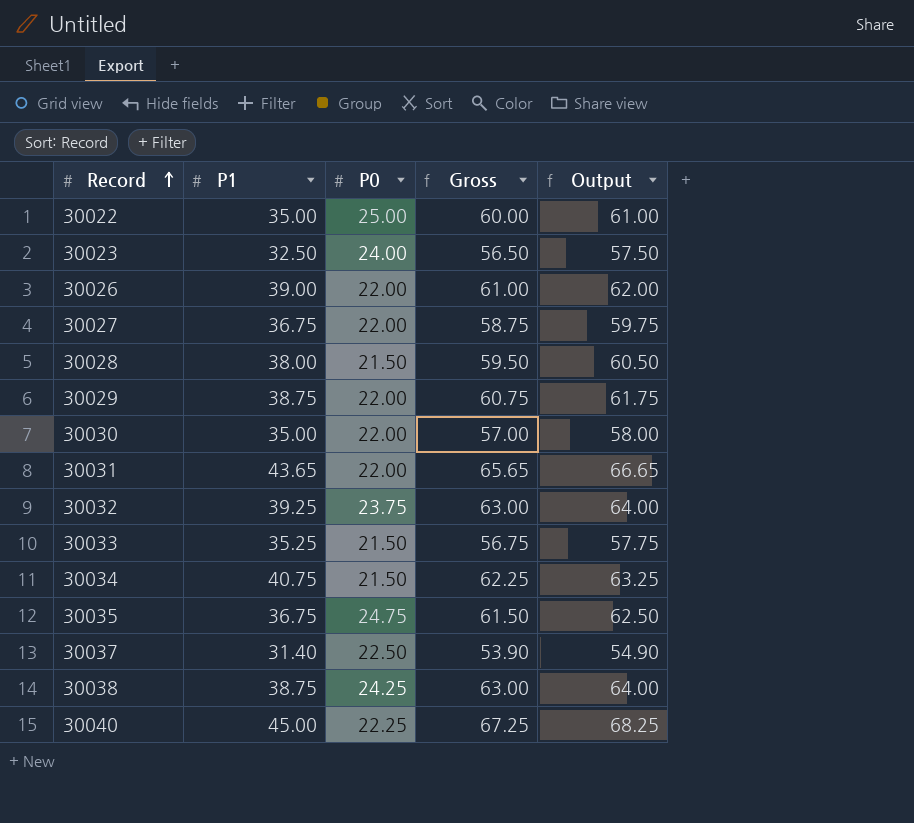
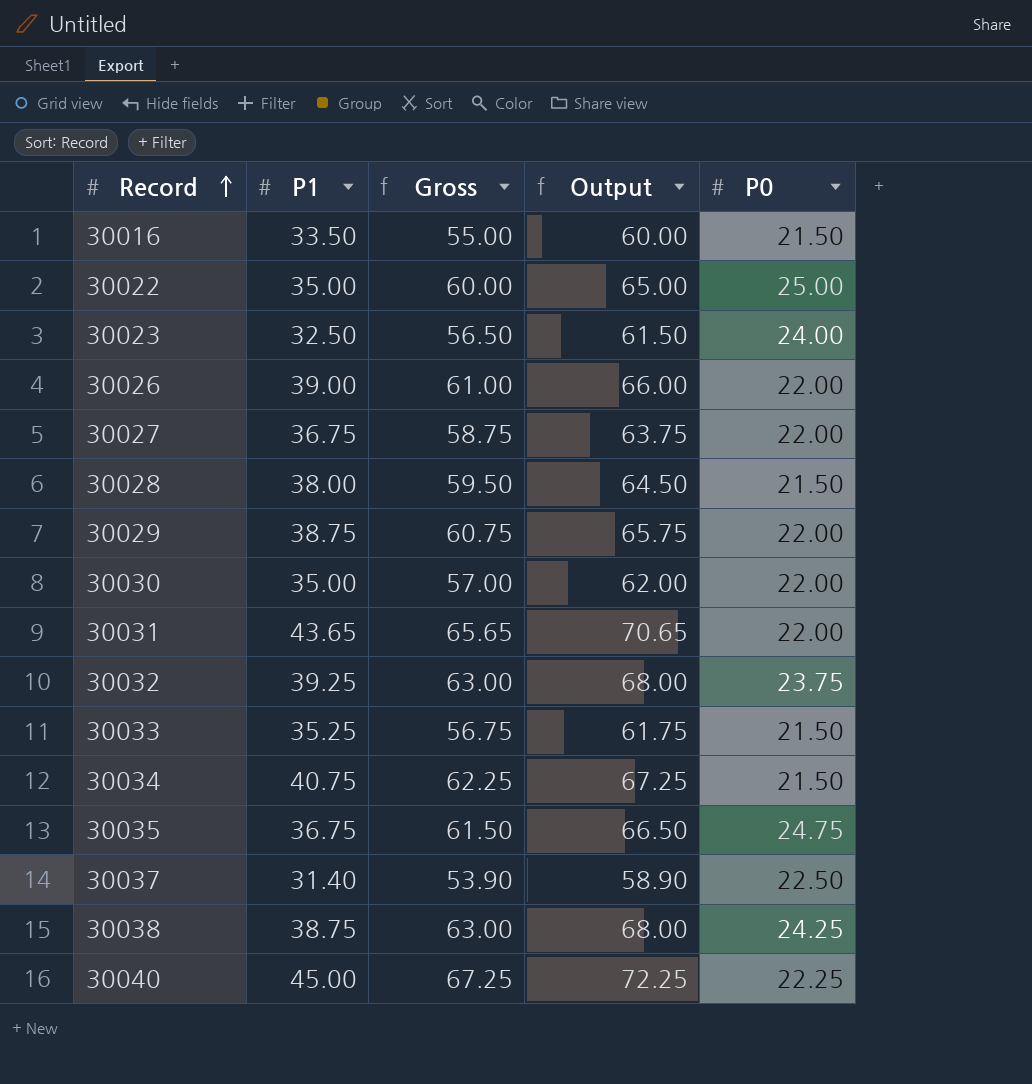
column Output | formula: [Gross] + 1 -> [Gross] + 5
column P0 | position: 3 -> 5
row 30016: none -> 33.50 | 55.00 | 60.00 | 21.50

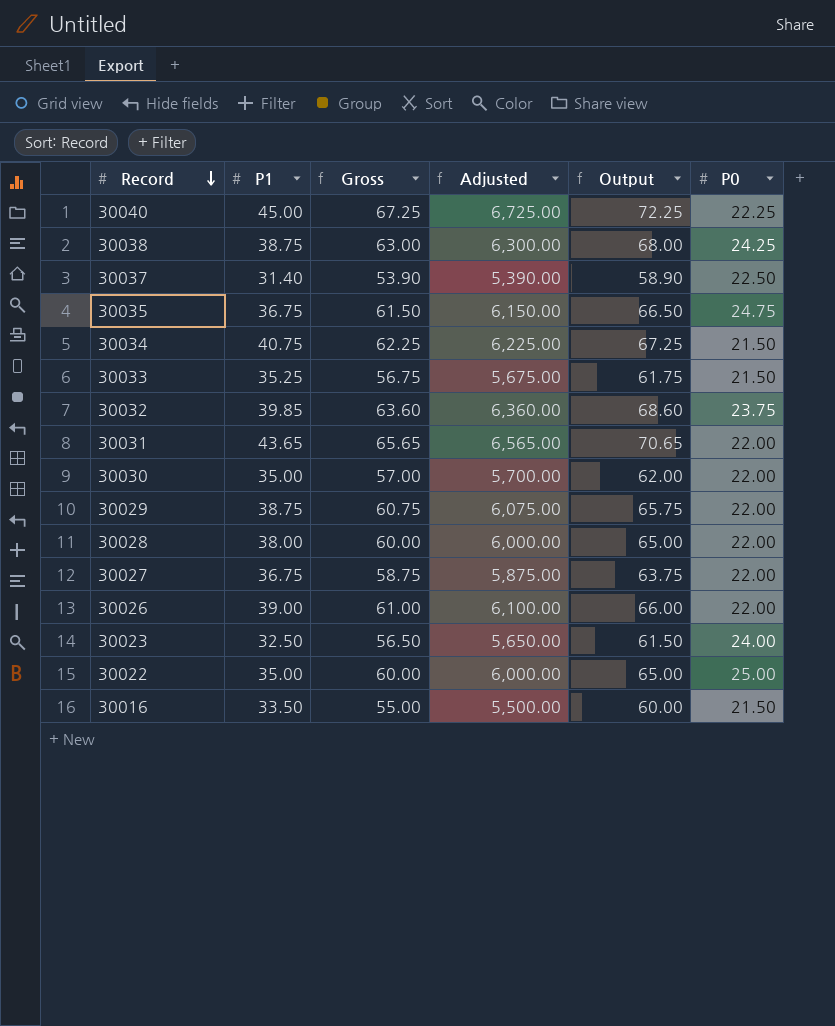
row order: Record ascending -> Record descending
column Adjusted | formula: none -> [Gross] * 100
30032 | P1: 39.25 -> 39.85
30032 | Gross: 63.00 -> 63.60
30032 | Output: 68.00 -> 68.60
30028 | Gross: 59.50 -> 60.00
30028 | Output: 64.50 -> 65.00
30028 | P0: 21.50 -> 22.00

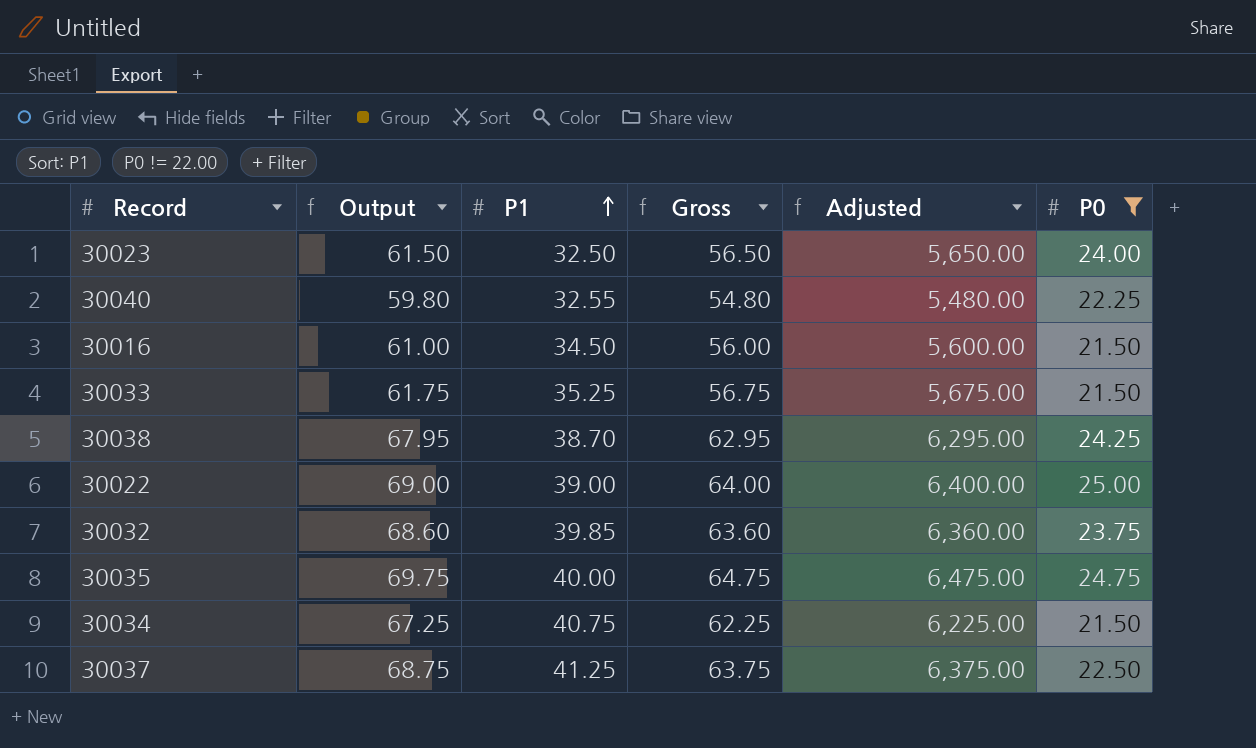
filter: none -> P0 != 22.00
row order: Record descending -> P1 ascending
column Output | position: 5 -> 2
30040 | Output: 72.25 -> 59.80
30040 | P1: 45.00 -> 32.55
30040 | Gross: 67.25 -> 54.80
30040 | Adjusted: 6,725.00 -> 5,480.00
30016 | Output: 60.00 -> 61.00
30016 | P1: 33.50 -> 34.50
30016 | Gross: 55.00 -> 56.00
30016 | Adjusted: 5,500.00 -> 5,600.00
30038 | Output: 68.00 -> 67.95
30038 | P1: 38.75 -> 38.70
30038 | Gross: 63.00 -> 62.95
30038 | Adjusted: 6,300.00 -> 6,295.00
30022 | Output: 65.00 -> 69.00
30022 | P1: 35.00 -> 39.00
30022 | Gross: 60.00 -> 64.00
30022 | Adjusted: 6,000.00 -> 6,400.00
30035 | Output: 66.50 -> 69.75
30035 | P1: 36.75 -> 40.00
30035 | Gross: 61.50 -> 64.75
30035 | Adjusted: 6,150.00 -> 6,475.00
30037 | Output: 58.90 -> 68.75
30037 | P1: 31.40 -> 41.25
30037 | Gross: 53.90 -> 63.75
30037 | Adjusted: 5,390.00 -> 6,375.00

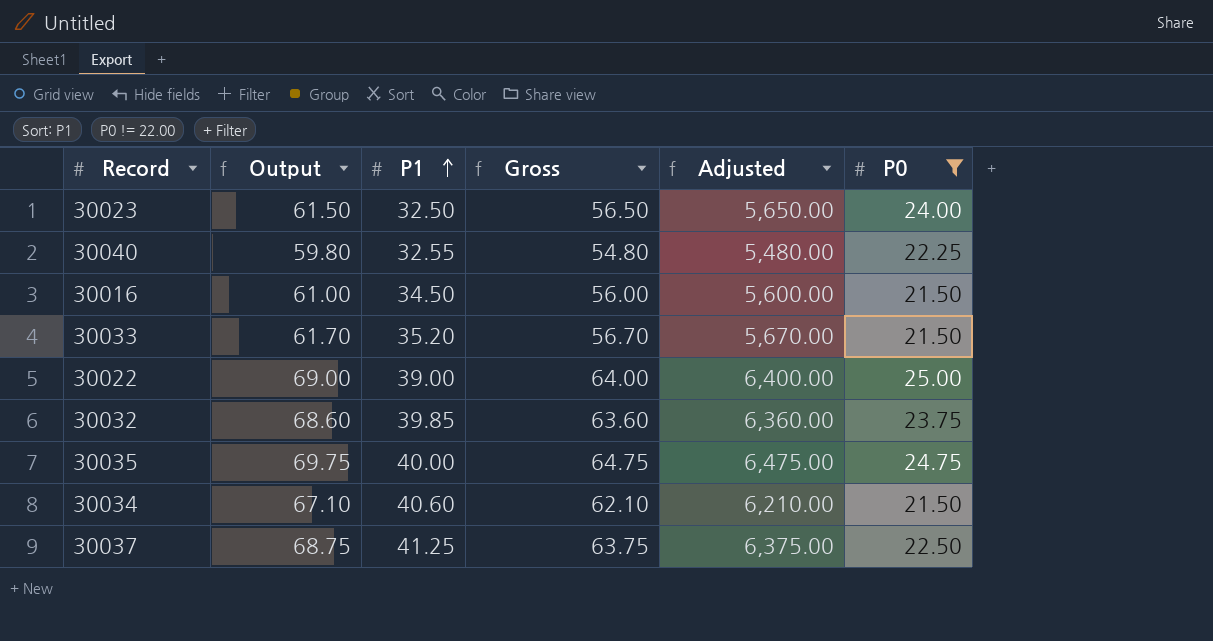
row 30038: 67.95 | 38.70 | 62.95 | 6,295.00 | 24.25 -> none
30033 | Output: 61.75 -> 61.70
30033 | P1: 35.25 -> 35.20
30033 | Gross: 56.75 -> 56.70
30033 | Adjusted: 5,675.00 -> 5,670.00
30034 | Output: 67.25 -> 67.10
30034 | P1: 40.75 -> 40.60
30034 | Gross: 62.25 -> 62.10
30034 | Adjusted: 6,225.00 -> 6,210.00

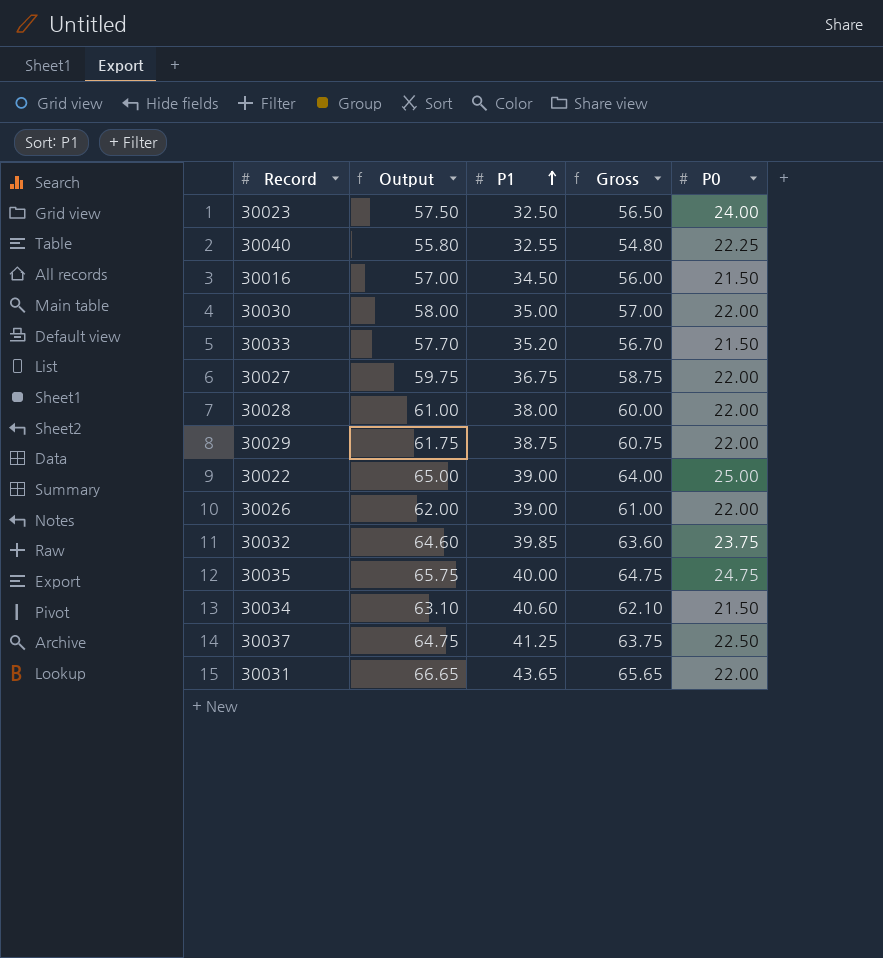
filter: P0 != 22.00 -> none
column Adjusted | formula: [Gross] * 100 -> none
column Output | formula: [Gross] + 5 -> [Gross] + 1

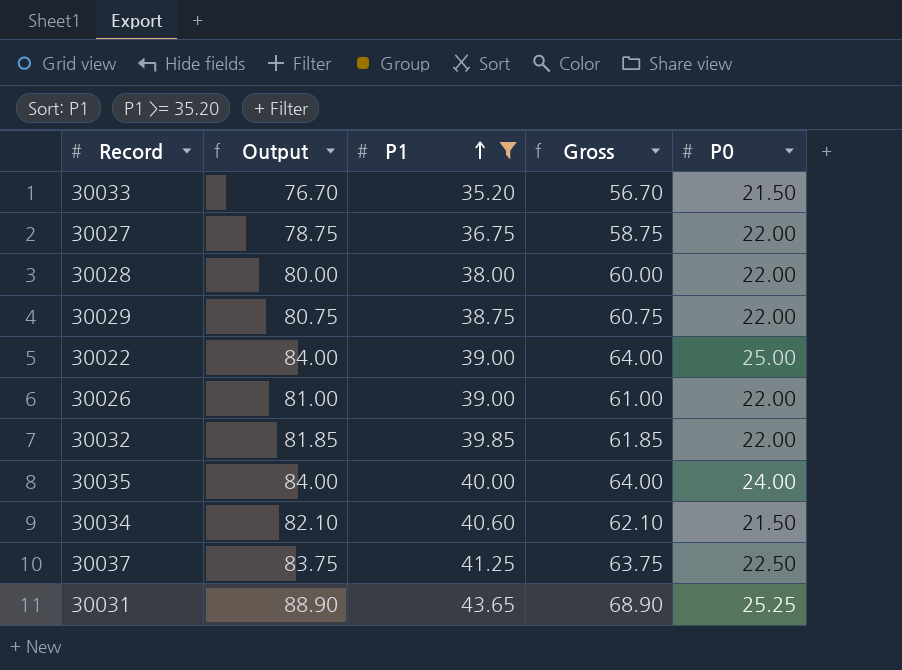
filter: none -> P1 >= 35.20
column Output | formula: [Gross] + 1 -> [Gross] + 20
30032 | Gross: 63.60 -> 61.85
30032 | P0: 23.75 -> 22.00
30035 | Gross: 64.75 -> 64.00
30035 | P0: 24.75 -> 24.00
30031 | Gross: 65.65 -> 68.90
30031 | P0: 22.00 -> 25.25

